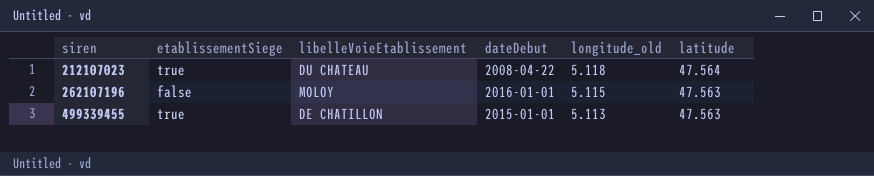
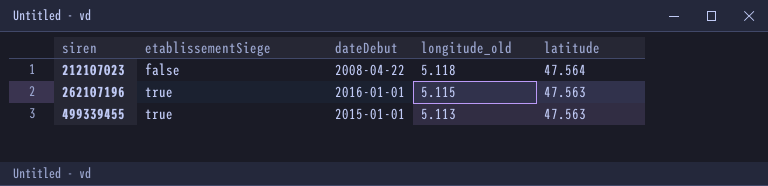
column libelleVoieEtablissement | position: 3 -> none
212107023 | etablissementSiege: true -> false
262107196 | etablissementSiege: false -> true

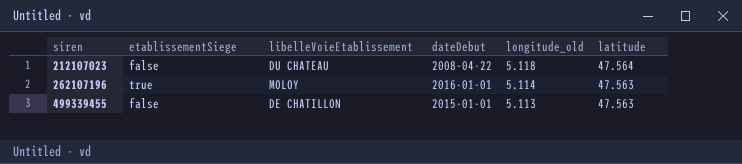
column libelleVoieEtablissement | position: none -> 3
262107196 | longitude_old: 5.115 -> 5.114
499339455 | etablissementSiege: true -> false

